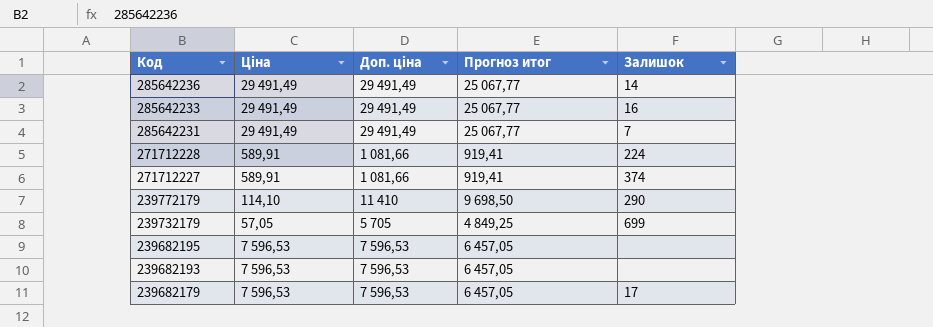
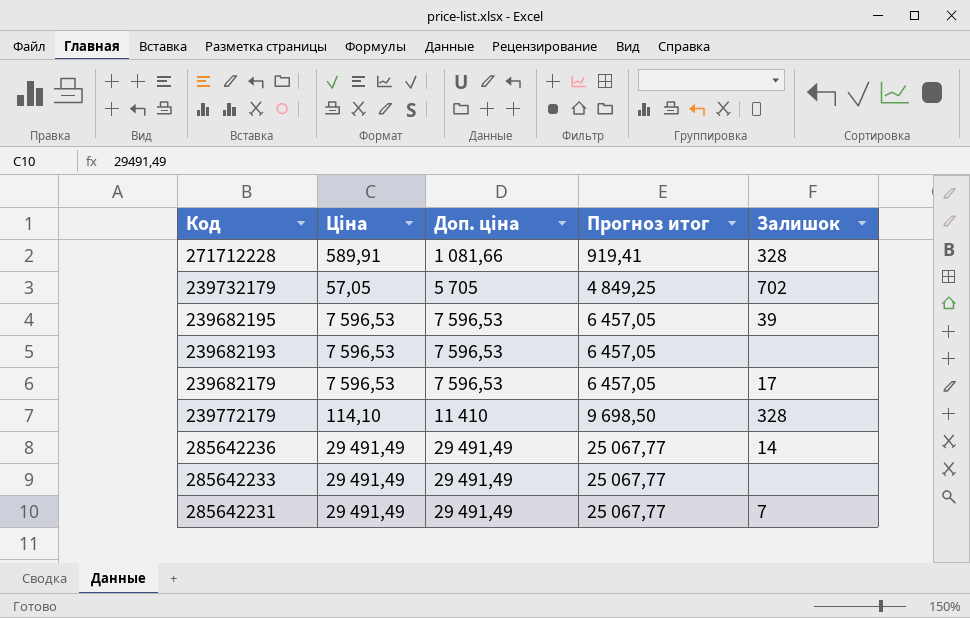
row order: Код descending -> Доп. ціна ascending
row 271712227: 589,91 | 1 081,66 | 919,41 | 374 -> none
271712228 | Залишок: 224 -> 328
239732179 | Залишок: 699 -> 702
239682195 | Залишок: none -> 39
239772179 | Залишок: 290 -> 328
285642233 | Залишок: 16 -> none

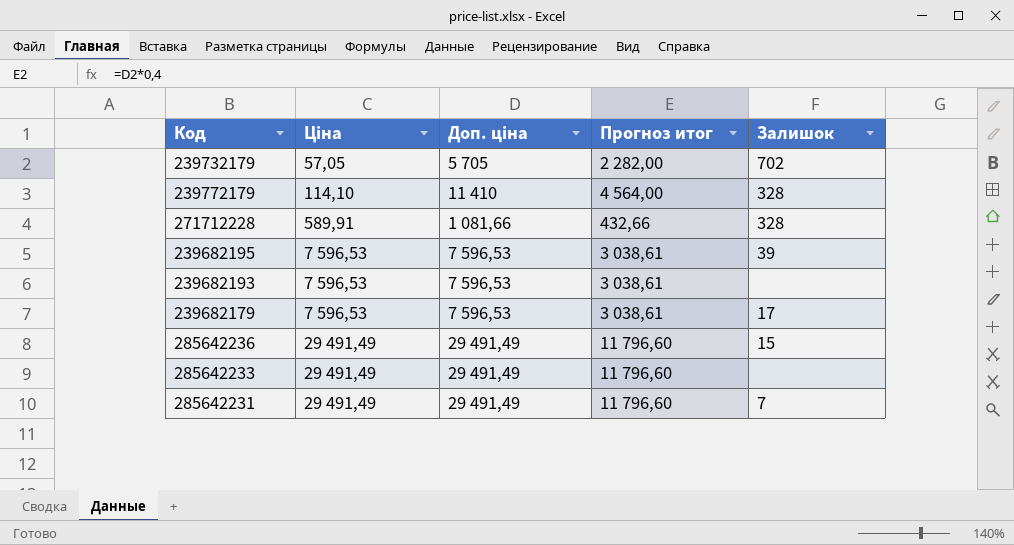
row order: Доп. ціна ascending -> Ціна ascending
column Прогноз итог | formula: [Доп. ціна] * 0,85 -> [Доп. ціна] * 0,4
285642236 | Залишок: 14 -> 15

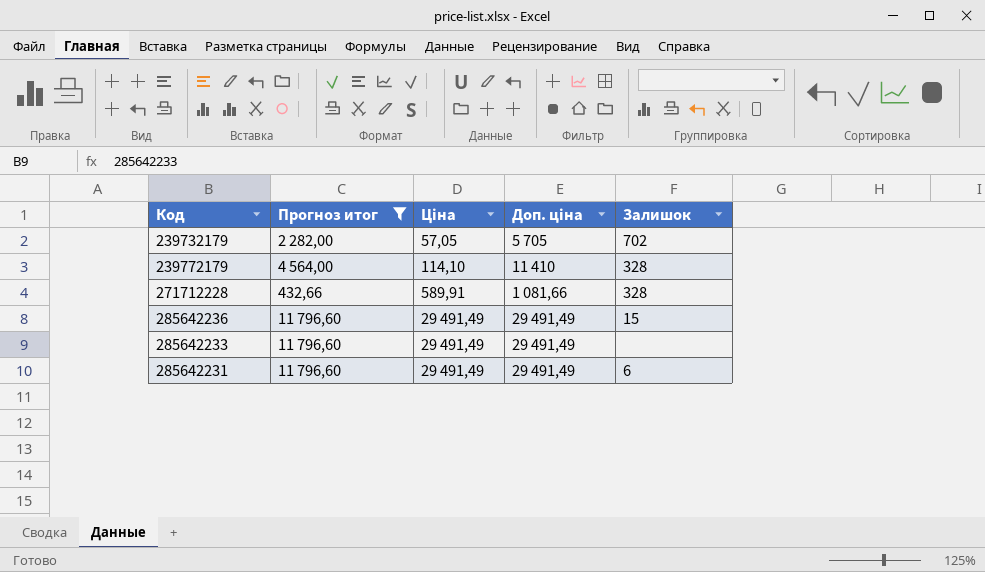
filter: none -> Прогноз итог != 3 038,61
column Прогноз итог | position: 4 -> 2
285642231 | Залишок: 7 -> 6

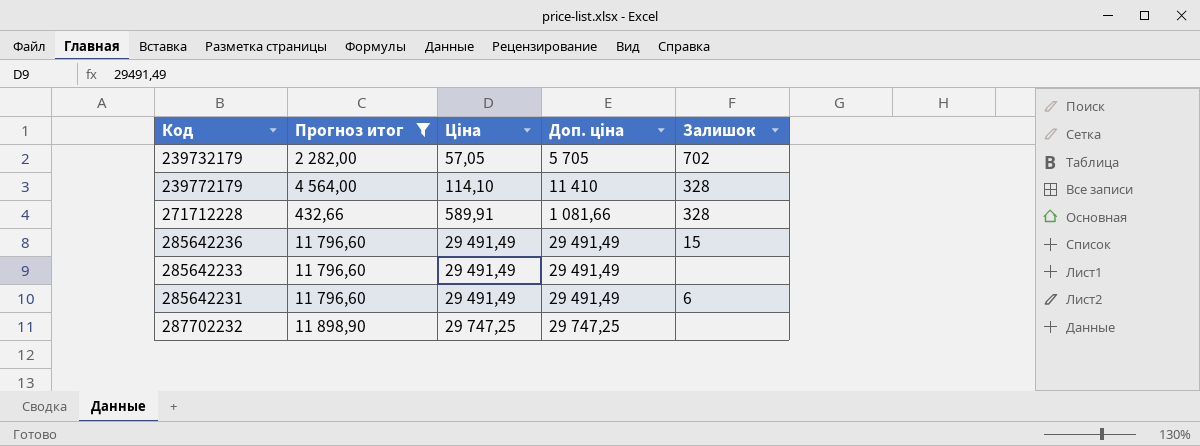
row 287702232: none -> 11 898,90 | 29 747,25 | 29 747,25 | none

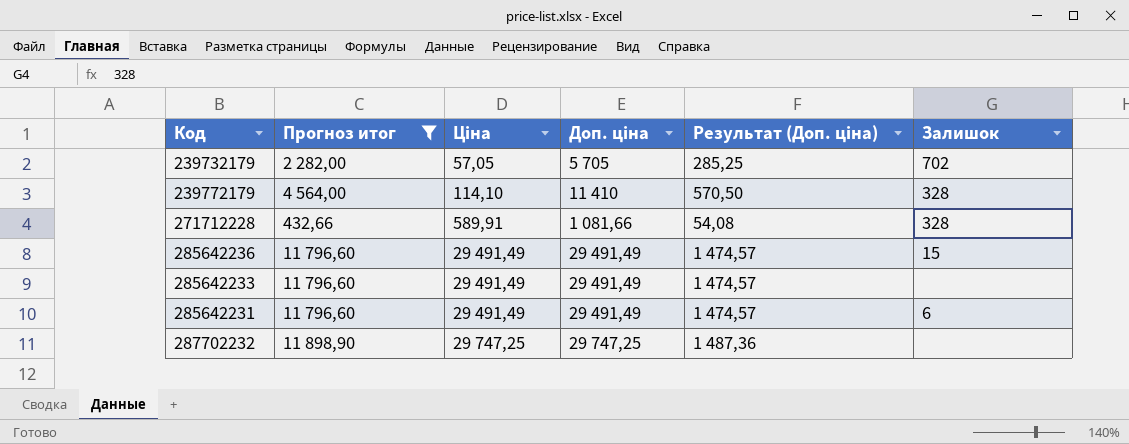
column Результат (Доп. ціна) | formula: none -> [Доп. ціна] * 0,05

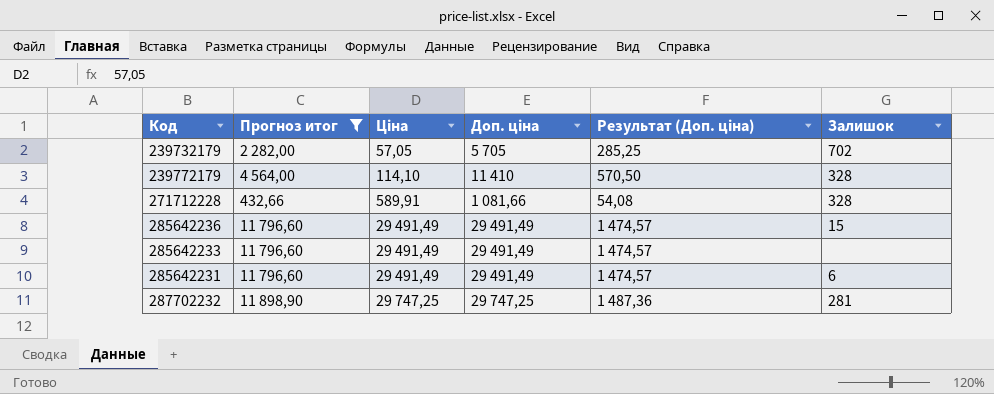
287702232 | Залишок: none -> 281

